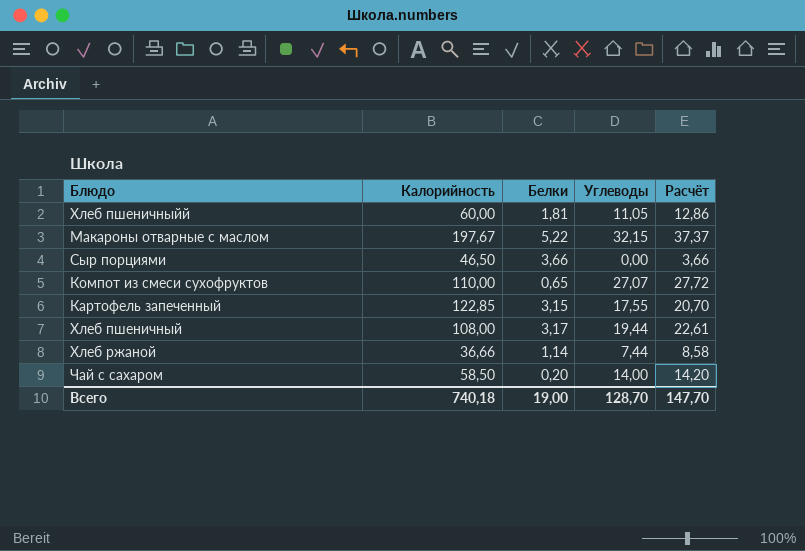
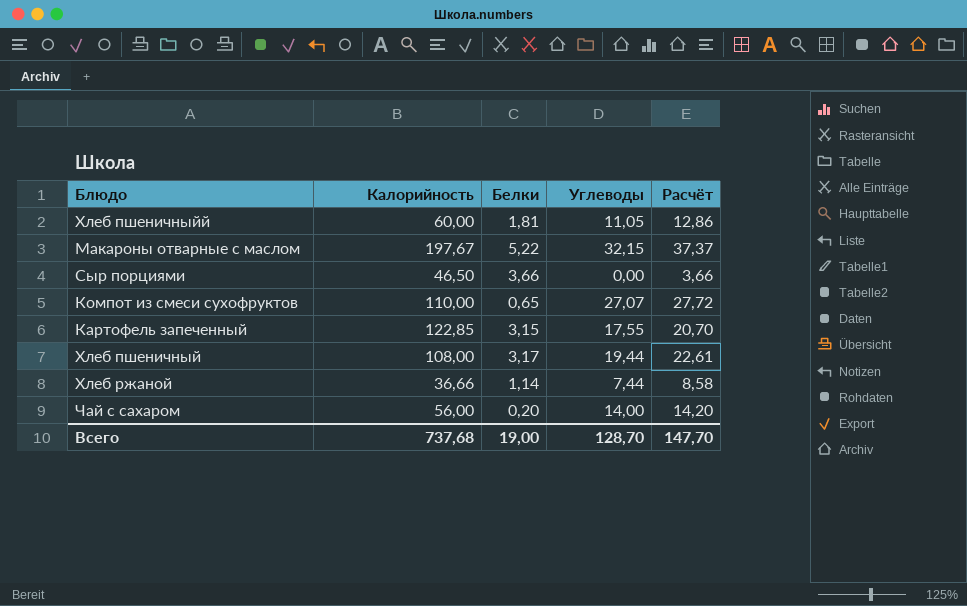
Чай с сахаром | Калорийность: 58,50 -> 56,00
Всего | Калорийность: 740,18 -> 737,68

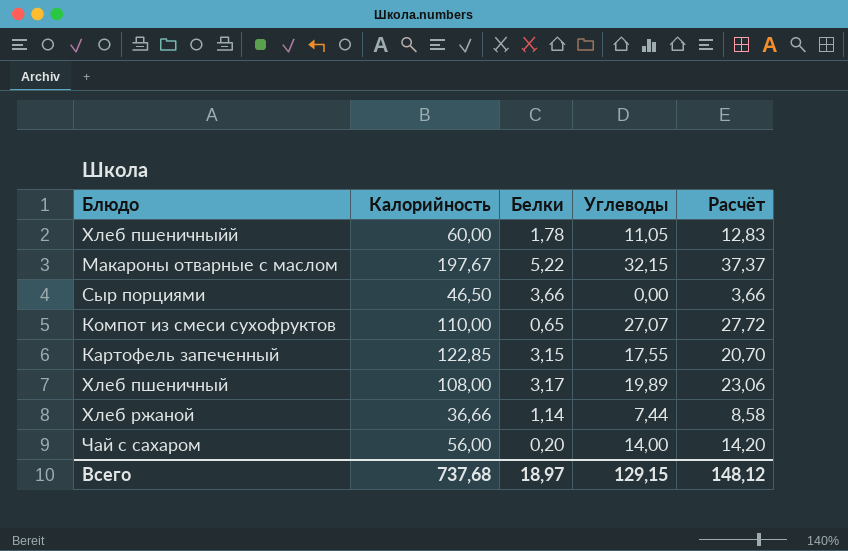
Хлеб пшеничныйй | Белки: 1,81 -> 1,78
Хлеб пшеничныйй | Расчёт: 12,86 -> 12,83
Хлеб пшеничный | Углеводы: 19,44 -> 19,89
Хлеб пшеничный | Расчёт: 22,61 -> 23,06
Всего | Белки: 19,00 -> 18,97
Всего | Углеводы: 128,70 -> 129,15
Всего | Расчёт: 147,70 -> 148,12

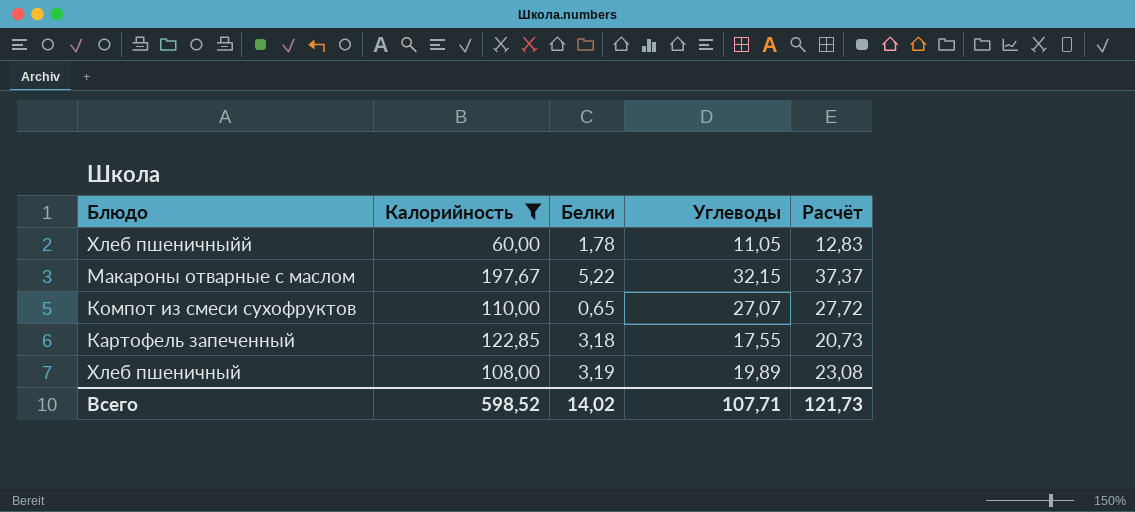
filter: none -> Калорийность >= 60,00
Картофель запеченный | Белки: 3,15 -> 3,18
Картофель запеченный | Расчёт: 20,70 -> 20,73
Хлеб пшеничный | Белки: 3,17 -> 3,19
Хлеб пшеничный | Расчёт: 23,06 -> 23,08
Всего | Калорийность: 737,68 -> 598,52
Всего | Белки: 18,97 -> 14,02
Всего | Углеводы: 129,15 -> 107,71
Всего | Расчёт: 148,12 -> 121,73

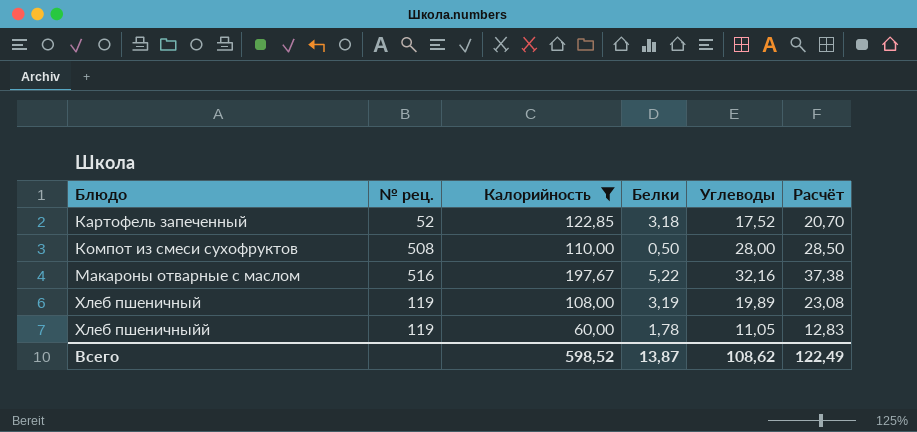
row order: none -> Блюдо ascending
column № рец. | position: none -> 2
Картофель запеченный | Углеводы: 17,55 -> 17,52
Картофель запеченный | Расчёт: 20,73 -> 20,70
Компот из смеси сухофруктов | Белки: 0,65 -> 0,50
Компот из смеси сухофруктов | Углеводы: 27,07 -> 28,00
Компот из смеси сухофруктов | Расчёт: 27,72 -> 28,50
Макароны отварные с маслом | Углеводы: 32,15 -> 32,16
Макароны отварные с маслом | Расчёт: 37,37 -> 37,38
Всего | Белки: 14,02 -> 13,87
Всего | Углеводы: 107,71 -> 108,62
Всего | Расчёт: 121,73 -> 122,49

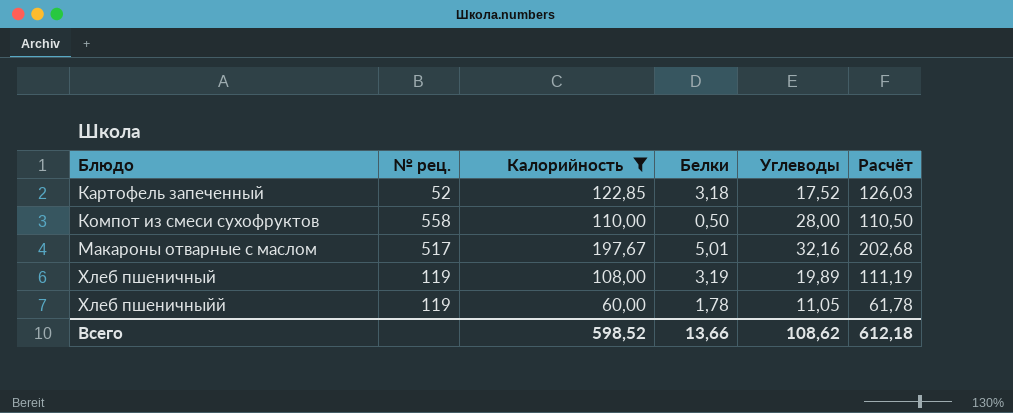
column Расчёт | formula: [Белки] + [Углеводы] -> [Калорийность] + [Белки]
Компот из смеси сухофруктов | № рец.: 508 -> 558
Макароны отварные с маслом | № рец.: 516 -> 517
Макароны отварные с маслом | Белки: 5,22 -> 5,01
Всего | Белки: 13,87 -> 13,66
Всего | Расчёт: 122,49 -> 612,18

